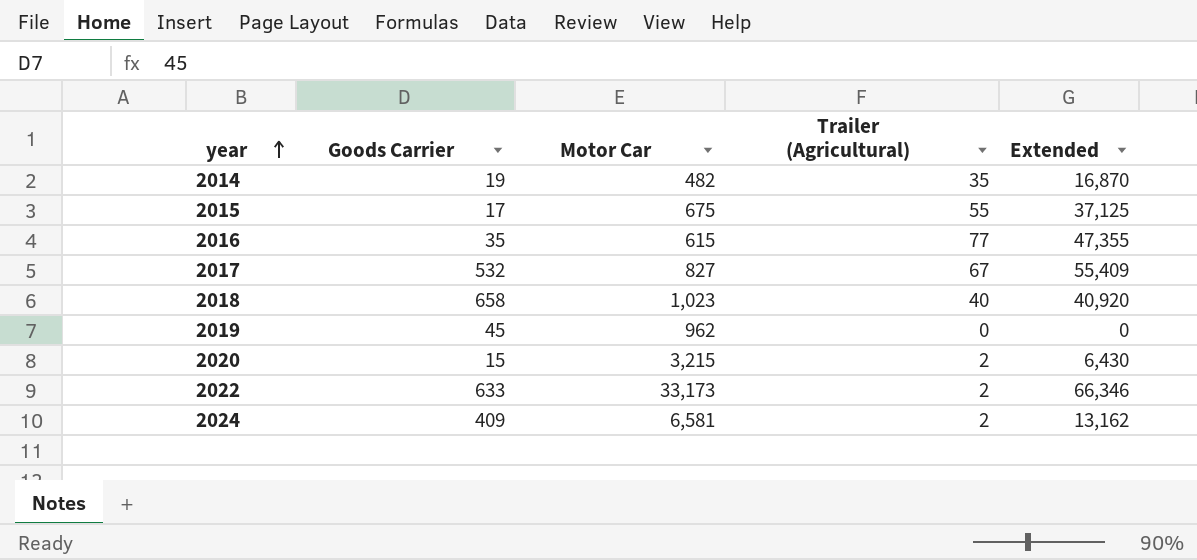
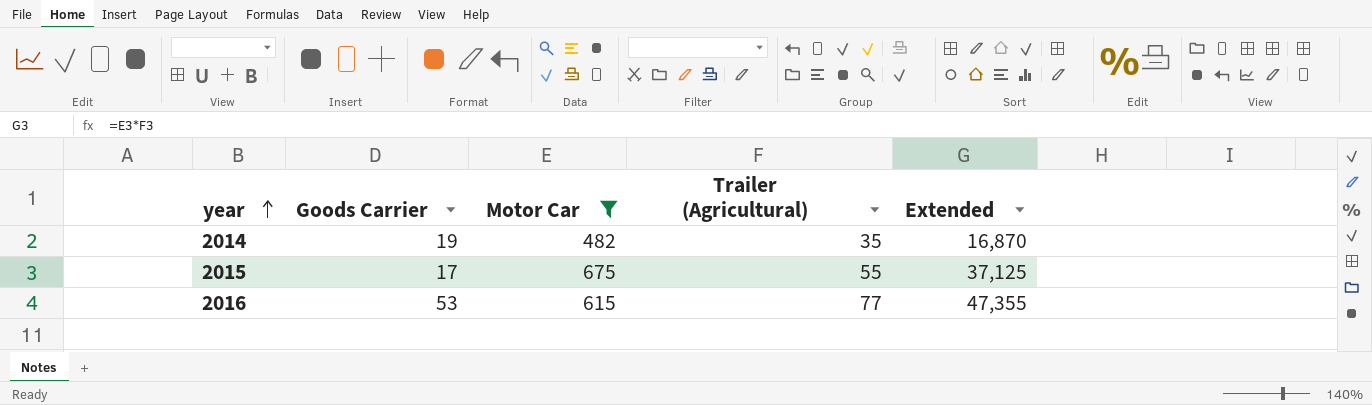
filter: none -> Motor Car <= 675
2016 | Goods Carrier: 35 -> 53

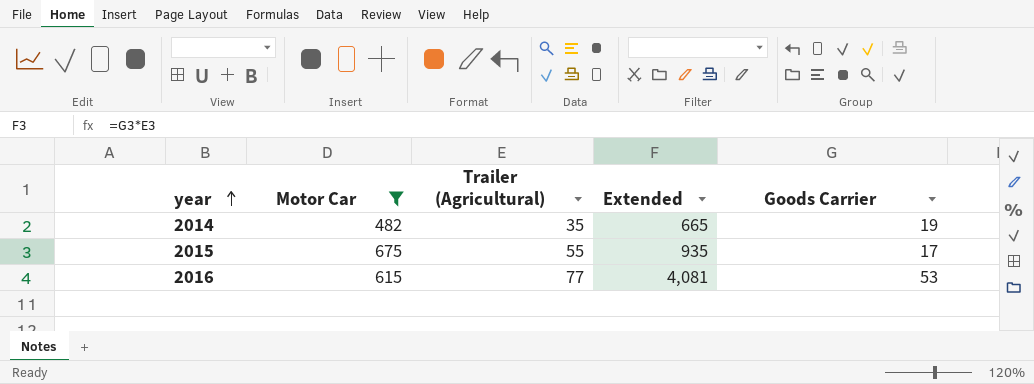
column Extended | formula: [Motor Car] * [Trailer (Agricultural)] -> [Trailer (Agricultural)] * [Goods Carrier]
column Goods Carrier | position: 2 -> 5

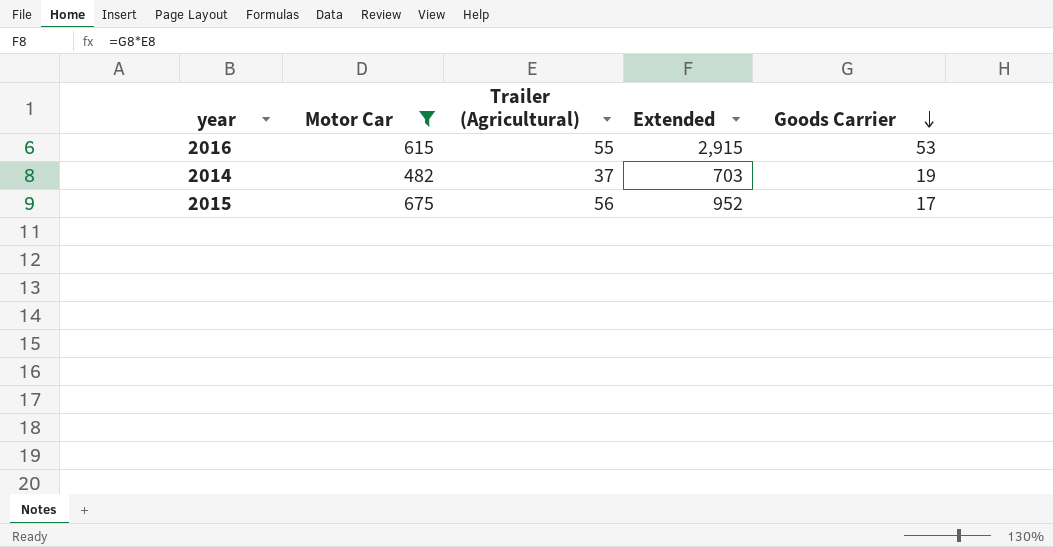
row order: year ascending -> Goods Carrier descending
2016 | Trailer (Agricultural): 77 -> 55
2016 | Extended: 4,081 -> 2,915
2014 | Trailer (Agricultural): 35 -> 37
2014 | Extended: 665 -> 703
2015 | Trailer (Agricultural): 55 -> 56
2015 | Extended: 935 -> 952

